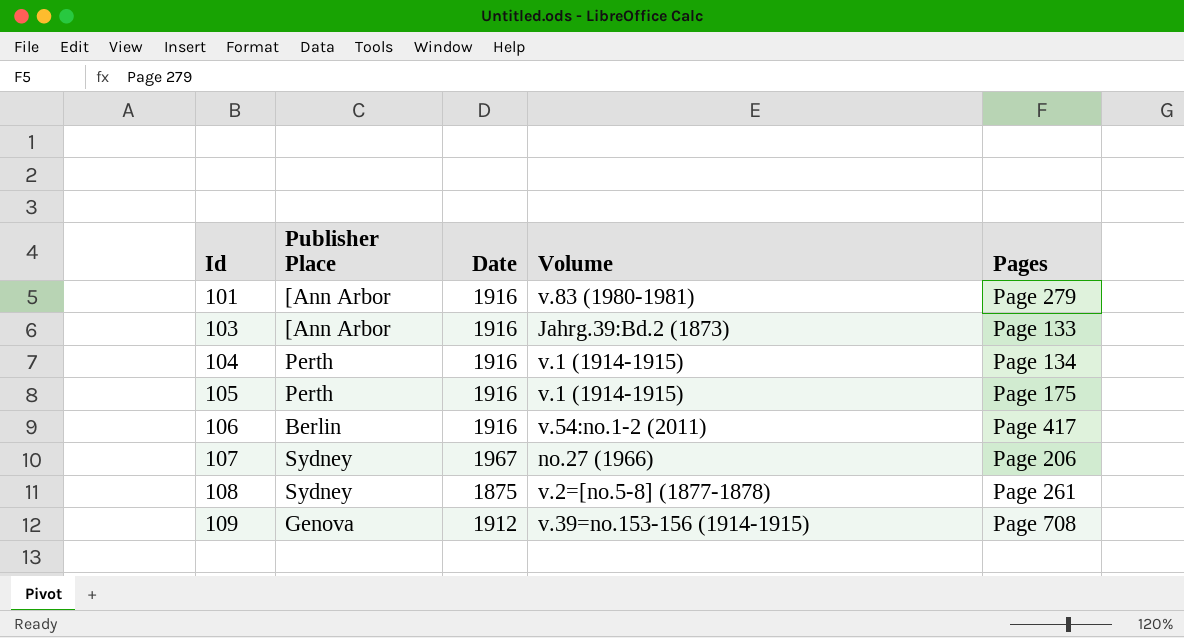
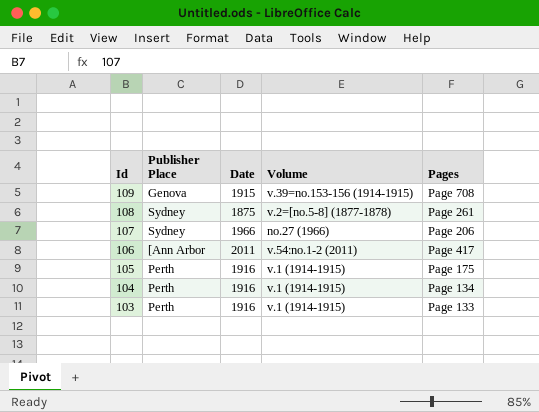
row order: Id ascending -> Id descending
row 101: [Ann Arbor | 1916 | v.83 (1980-1981) | Page 279 -> none
109 | Date: 1912 -> 1915
107 | Date: 1967 -> 1966
106 | Publisher Place: Berlin -> [Ann Arbor
106 | Date: 1916 -> 2011
103 | Publisher Place: [Ann Arbor -> Perth
103 | Volume: Jahrg.39:Bd.2 (1873) -> v.1 (1914-1915)

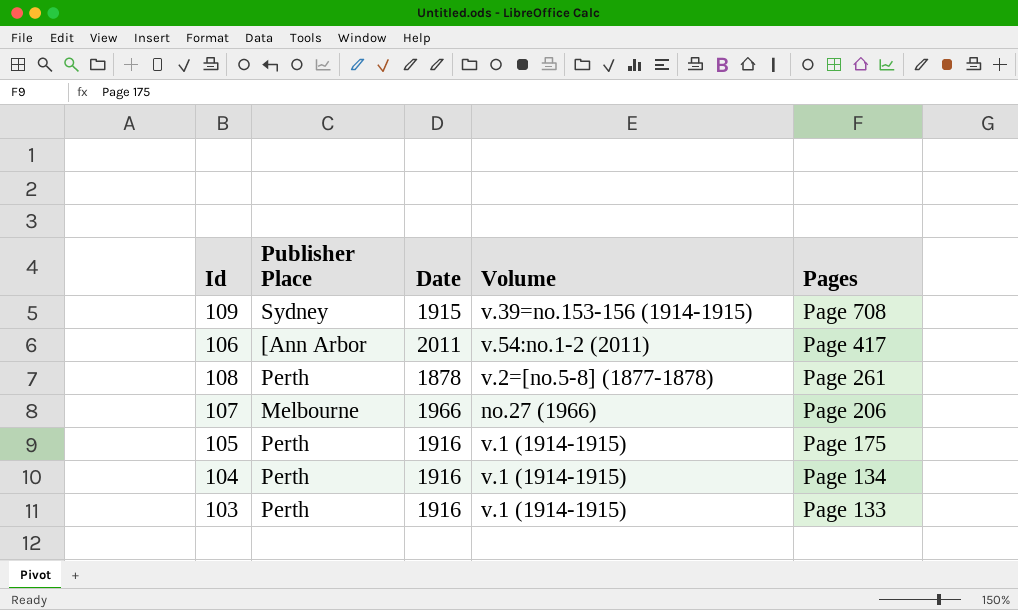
row order: Id descending -> Pages descending
109 | Publisher Place: Genova -> Sydney
108 | Publisher Place: Sydney -> Perth
108 | Date: 1875 -> 1878
107 | Publisher Place: Sydney -> Melbourne

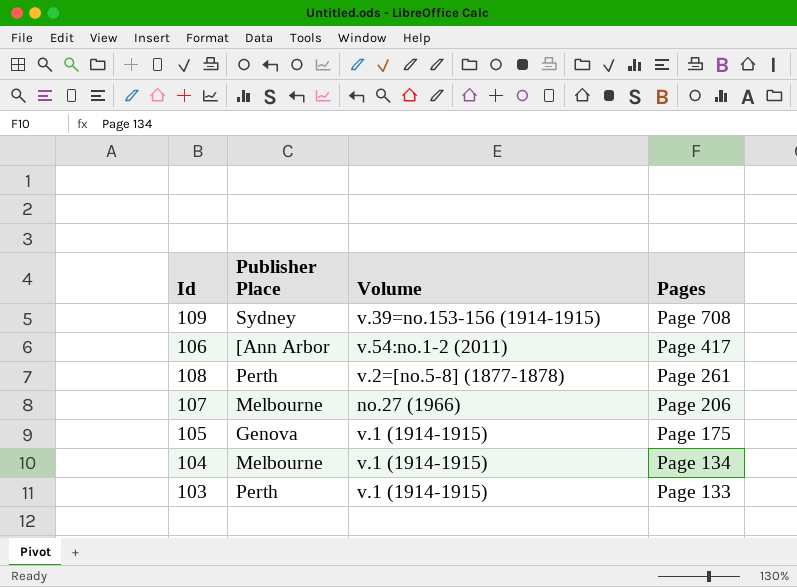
column Date | position: 3 -> none
105 | Publisher Place: Perth -> Genova
104 | Publisher Place: Perth -> Melbourne

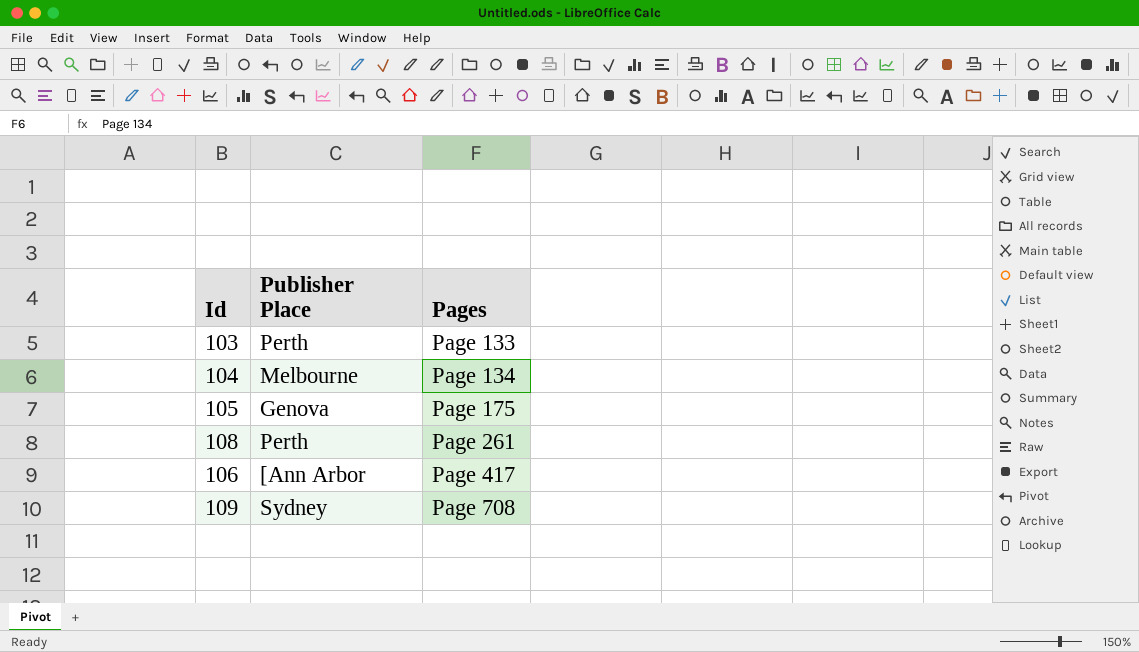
row order: Pages descending -> Pages ascending
column Volume | position: 3 -> none
row 107: Melbourne | no.27 (1966) | Page 206 -> none

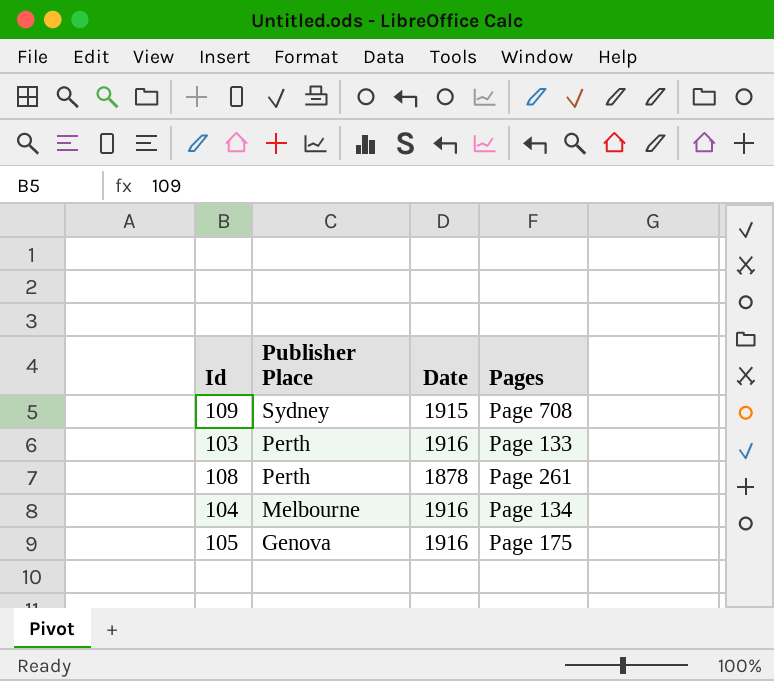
row order: Pages ascending -> Publisher Place descending
column Date | position: none -> 3
row 106: [Ann Arbor | Page 417 -> none

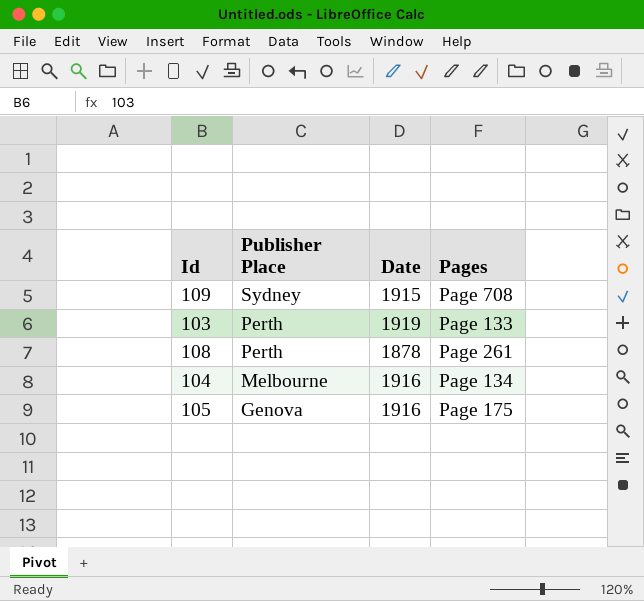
103 | Date: 1916 -> 1919

